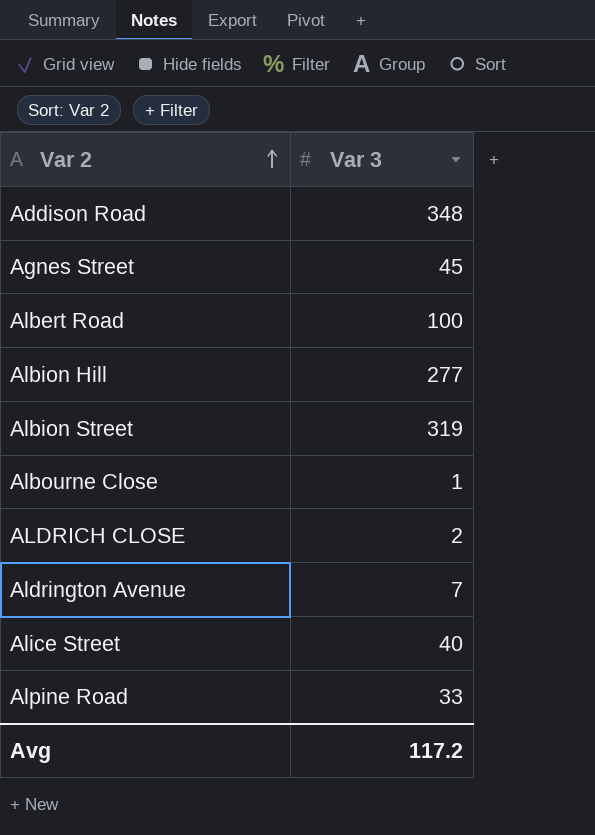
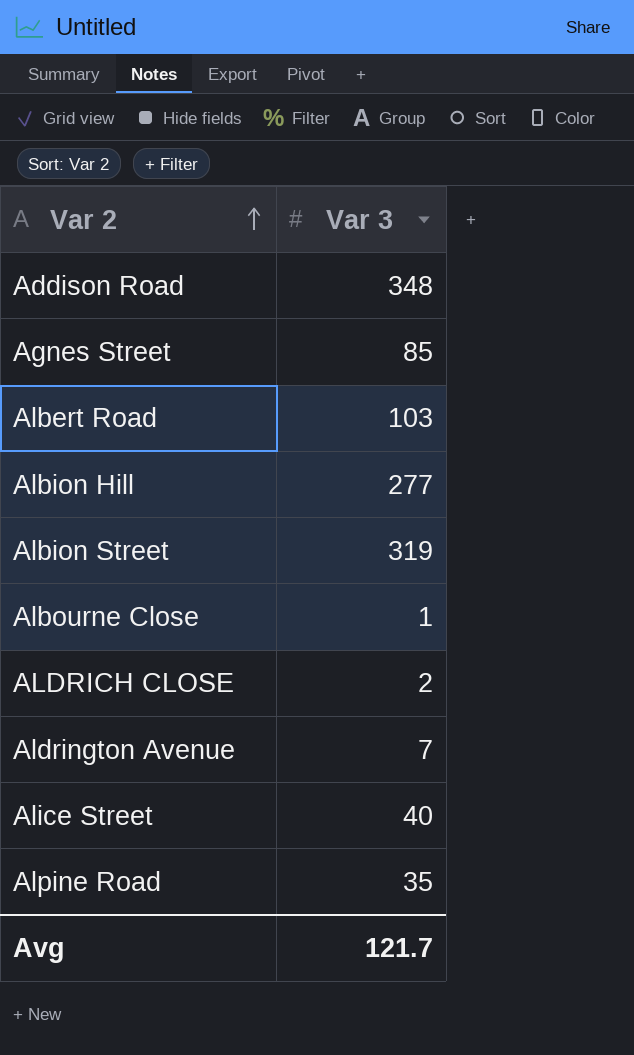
Agnes Street | Var 3: 45 -> 85
Albert Road | Var 3: 100 -> 103
Alpine Road | Var 3: 33 -> 35
Avg | Var 3: 117.2 -> 121.7

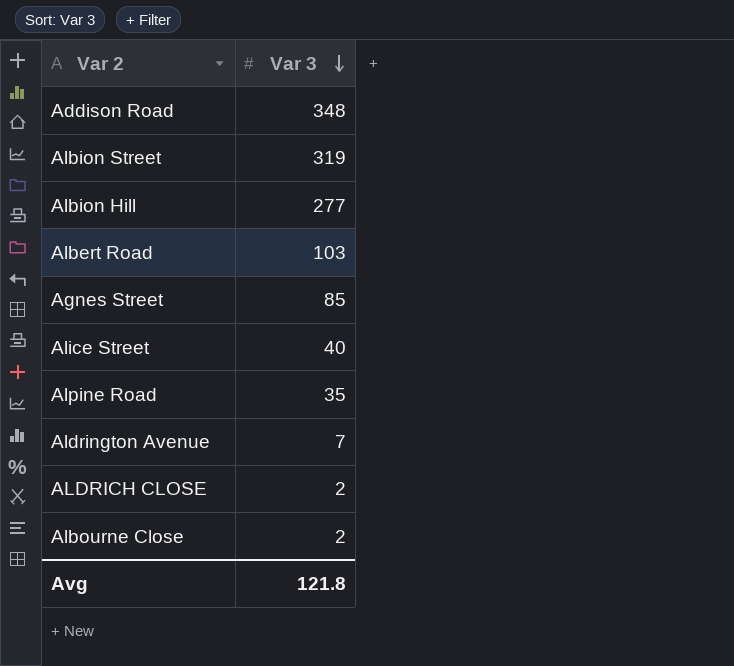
row order: Var 2 ascending -> Var 3 descending
Albourne Close | Var 3: 1 -> 2
Avg | Var 3: 121.7 -> 121.8

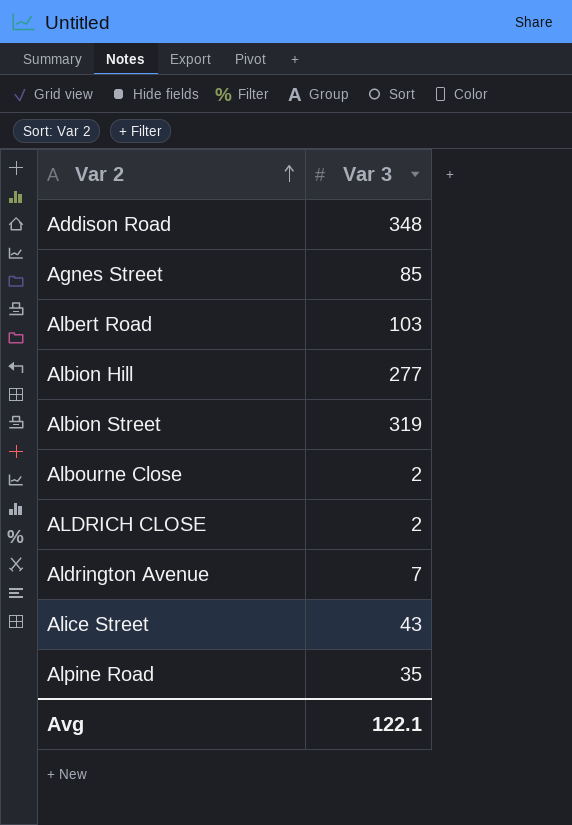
row order: Var 3 descending -> Var 2 ascending
Alice Street | Var 3: 40 -> 43
Avg | Var 3: 121.8 -> 122.1

